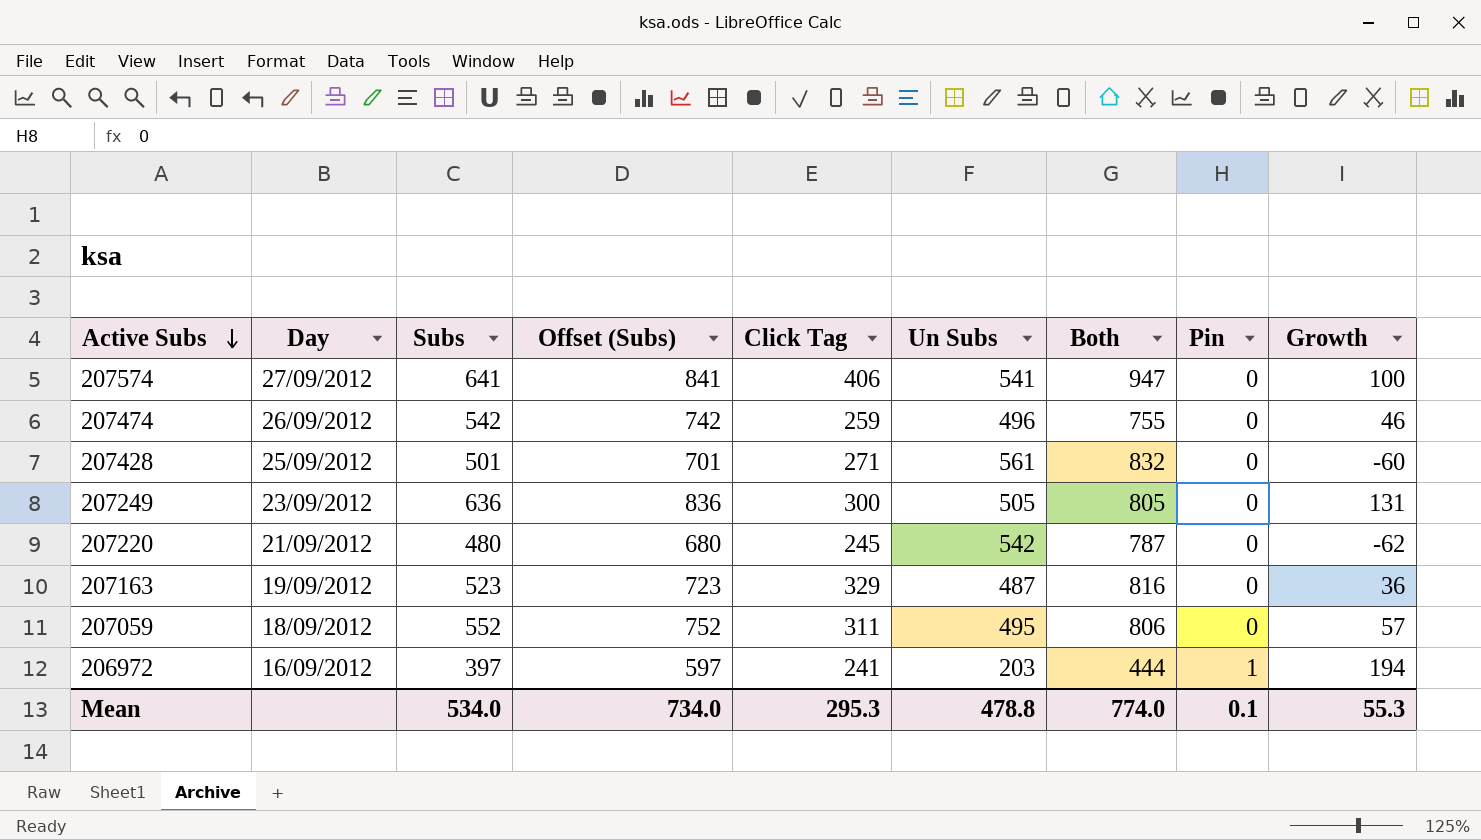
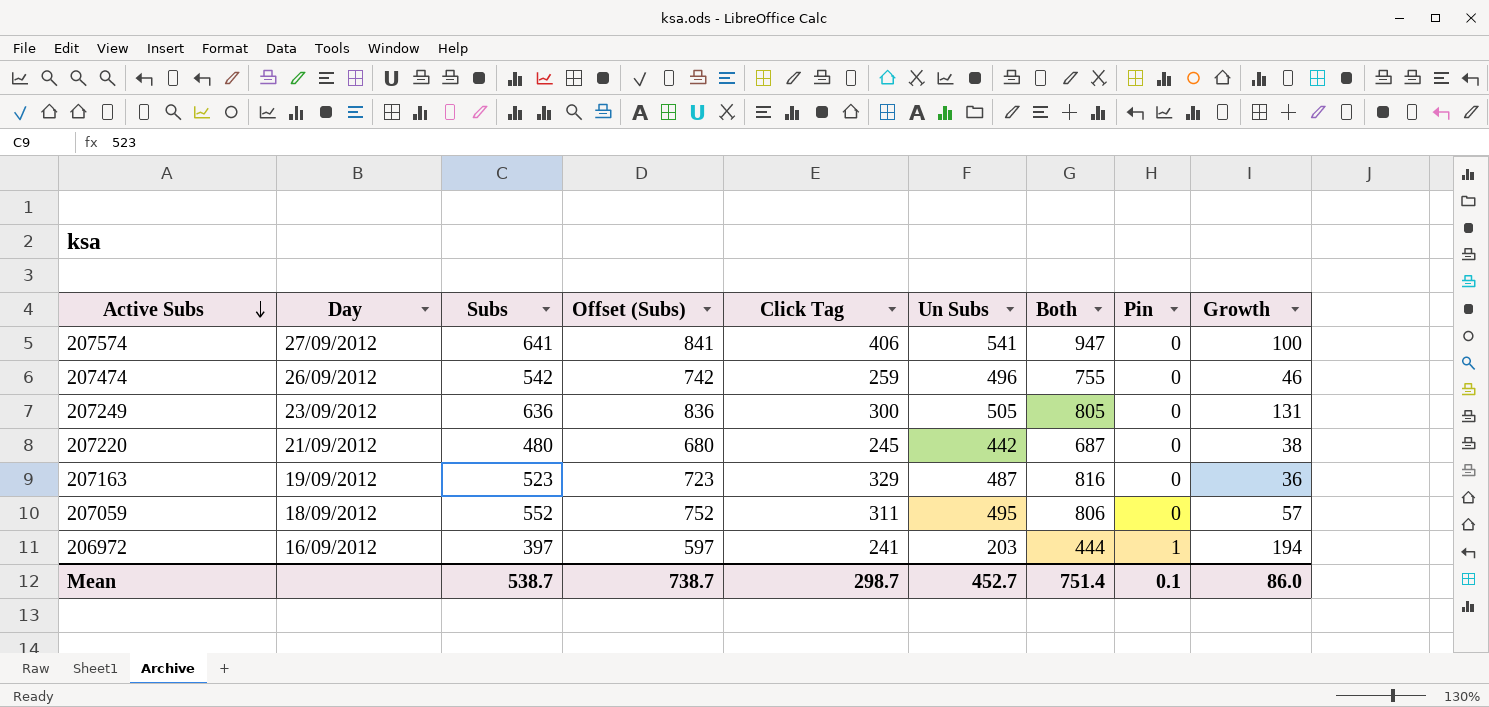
row 207428: 25/09/2012 | 501 | 701 | 271 | 561 | 832 | 0 | -60 -> none
207220 | Un Subs: 542 -> 442
207220 | Both: 787 -> 687
207220 | Growth: -62 -> 38
Mean | Subs: 534.0 -> 538.7
Mean | Offset (Subs): 734.0 -> 738.7
Mean | Click Tag: 295.3 -> 298.7
Mean | Un Subs: 478.8 -> 452.7
Mean | Both: 774.0 -> 751.4
Mean | Growth: 55.3 -> 86.0

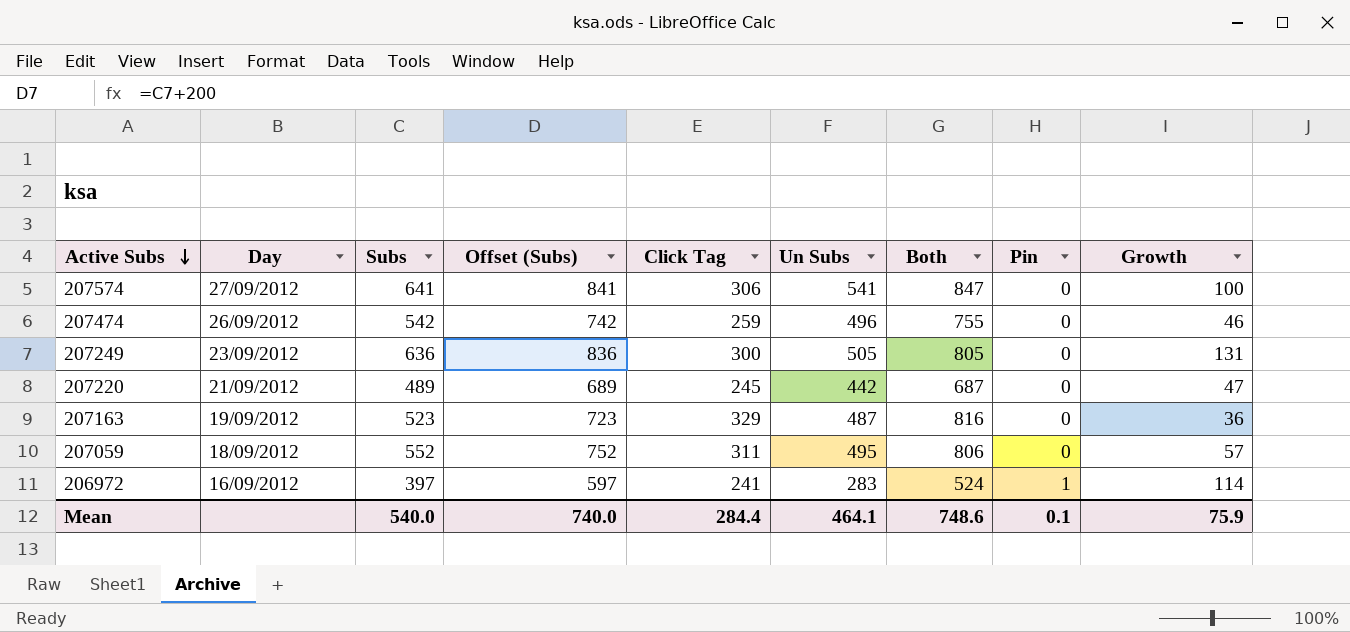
207574 | Click Tag: 406 -> 306
207574 | Both: 947 -> 847
207220 | Subs: 480 -> 489
207220 | Offset (Subs): 680 -> 689
207220 | Growth: 38 -> 47
206972 | Un Subs: 203 -> 283
206972 | Both: 444 -> 524
206972 | Growth: 194 -> 114
Mean | Subs: 538.7 -> 540.0
Mean | Offset (Subs): 738.7 -> 740.0
Mean | Click Tag: 298.7 -> 284.4
Mean | Un Subs: 452.7 -> 464.1
Mean | Both: 751.4 -> 748.6
Mean | Growth: 86.0 -> 75.9

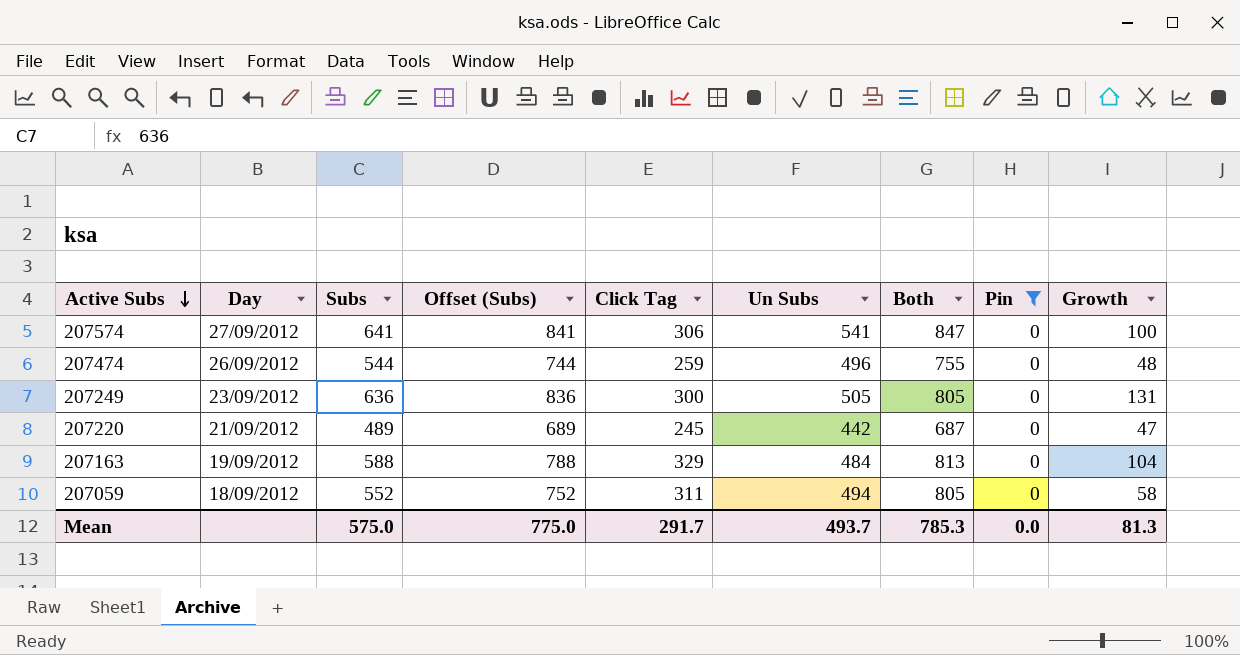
filter: none -> Pin = 0
207474 | Subs: 542 -> 544
207474 | Offset (Subs): 742 -> 744
207474 | Growth: 46 -> 48
207163 | Subs: 523 -> 588
207163 | Offset (Subs): 723 -> 788
207163 | Un Subs: 487 -> 484
207163 | Both: 816 -> 813
207163 | Growth: 36 -> 104
207059 | Un Subs: 495 -> 494
207059 | Both: 806 -> 805
207059 | Growth: 57 -> 58
Mean | Subs: 540.0 -> 575.0
Mean | Offset (Subs): 740.0 -> 775.0
Mean | Click Tag: 284.4 -> 291.7
Mean | Un Subs: 464.1 -> 493.7
Mean | Both: 748.6 -> 785.3
Mean | Pin: 0.1 -> 0.0
Mean | Growth: 75.9 -> 81.3

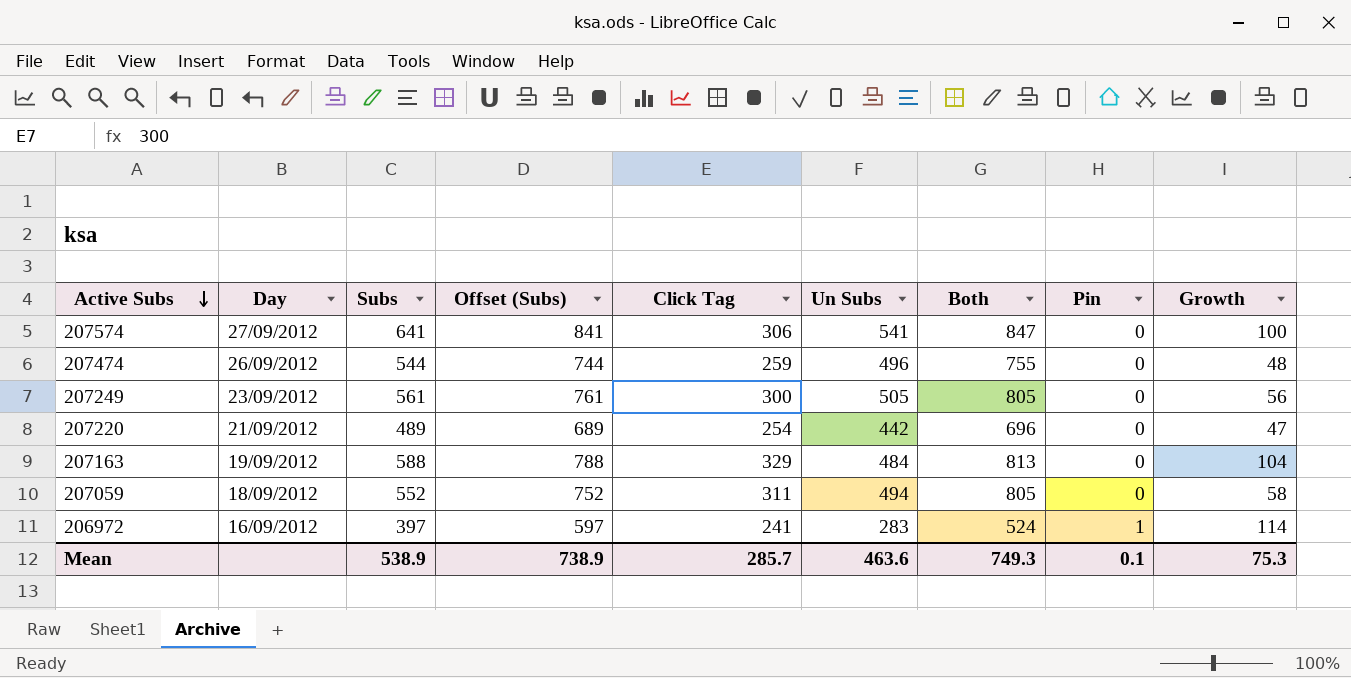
filter: Pin = 0 -> none
207249 | Subs: 636 -> 561
207249 | Offset (Subs): 836 -> 761
207249 | Growth: 131 -> 56
207220 | Click Tag: 245 -> 254
207220 | Both: 687 -> 696
Mean | Subs: 575.0 -> 538.9
Mean | Offset (Subs): 775.0 -> 738.9
Mean | Click Tag: 291.7 -> 285.7
Mean | Un Subs: 493.7 -> 463.6
Mean | Both: 785.3 -> 749.3
Mean | Pin: 0.0 -> 0.1
Mean | Growth: 81.3 -> 75.3

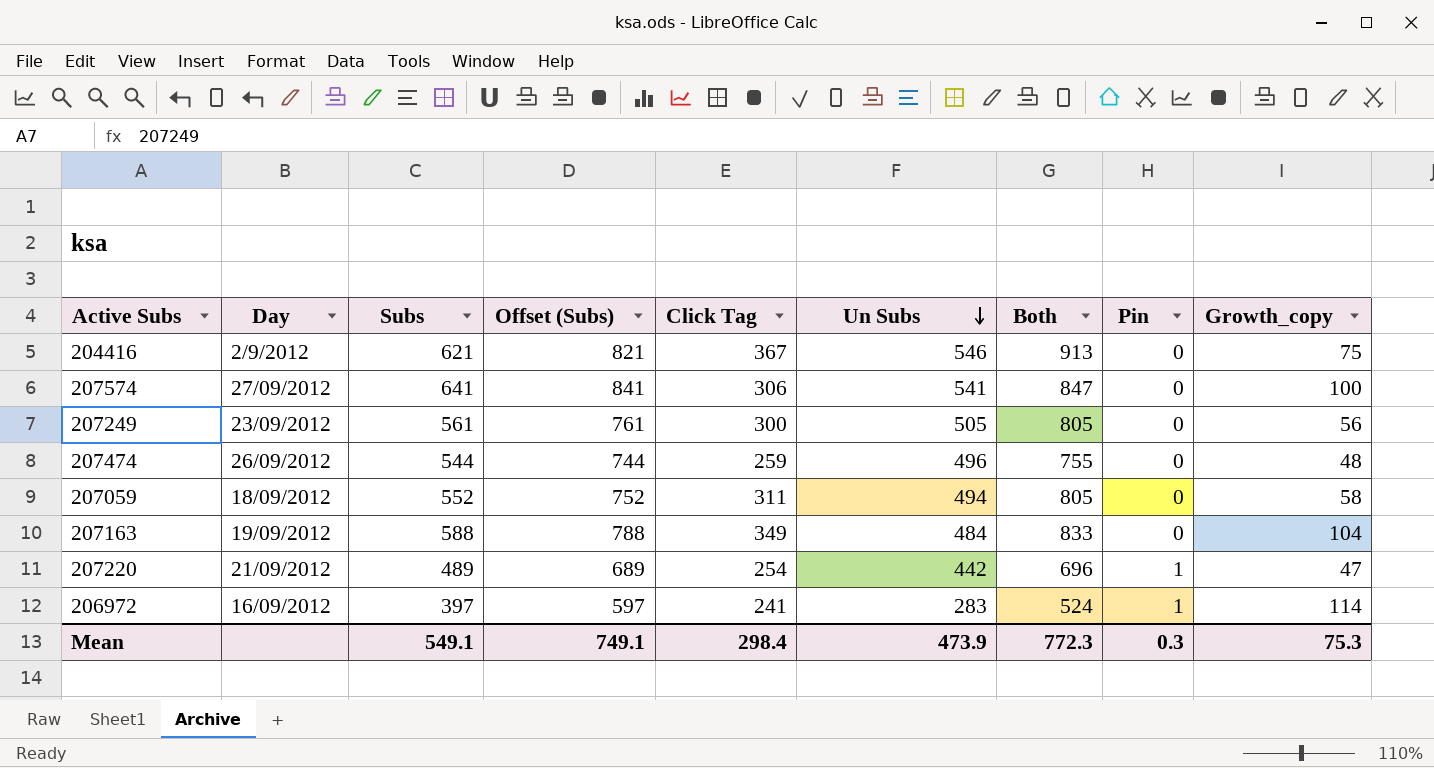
row order: Active Subs descending -> Un Subs descending
column name: Growth -> Growth_copy
row 204416: none -> 2/9/2012 | 621 | 821 | 367 | 546 | 913 | 0 | 75
207163 | Click Tag: 329 -> 349
207163 | Both: 813 -> 833
207220 | Pin: 0 -> 1
Mean | Subs: 538.9 -> 549.1
Mean | Offset (Subs): 738.9 -> 749.1
Mean | Click Tag: 285.7 -> 298.4
Mean | Un Subs: 463.6 -> 473.9
Mean | Both: 749.3 -> 772.3
Mean | Pin: 0.1 -> 0.3

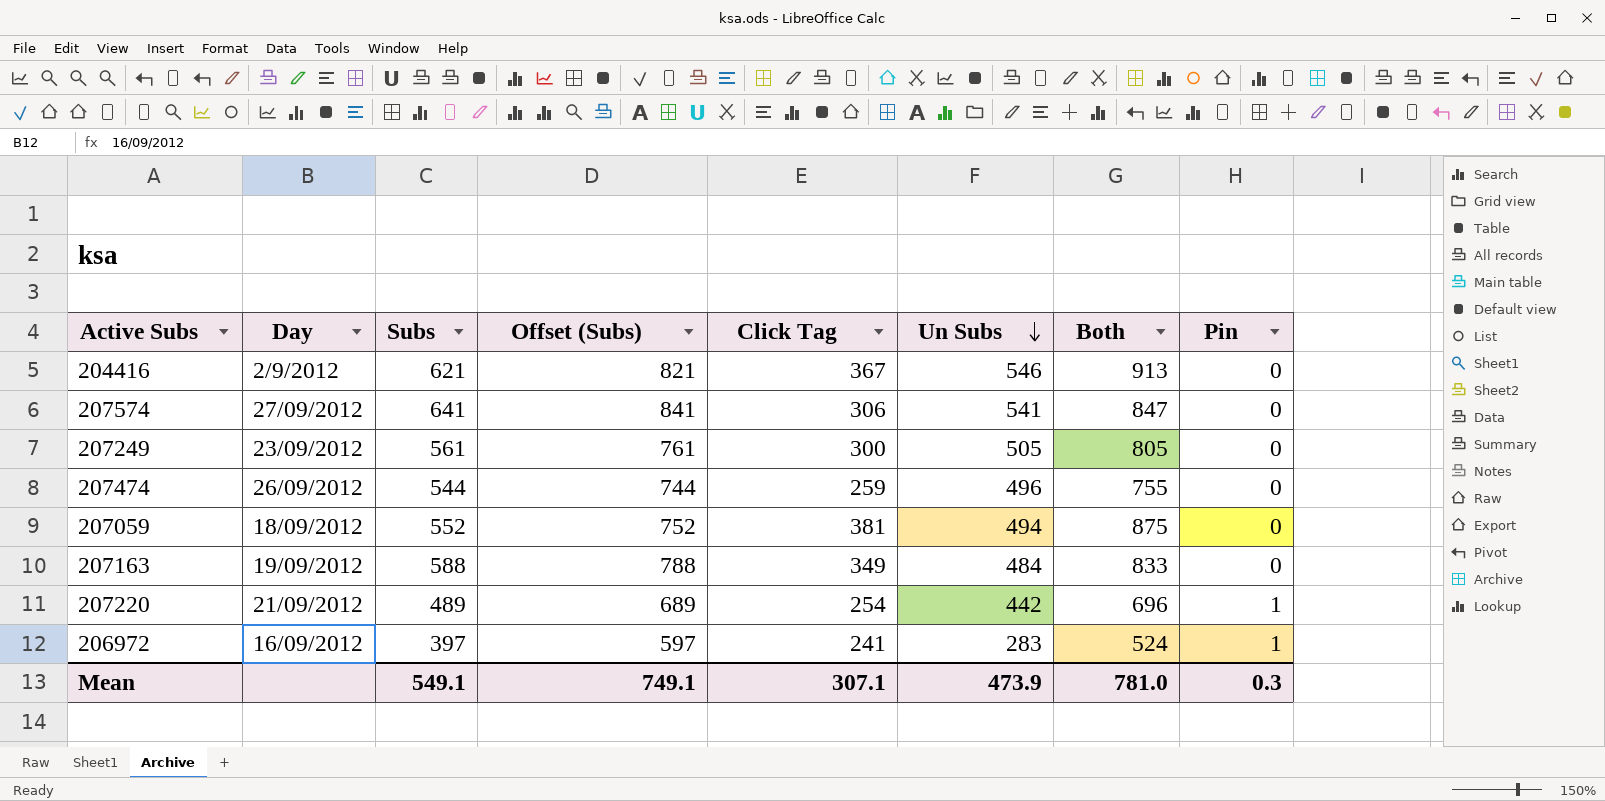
column Growth_copy | formula: [Subs] - [Un Subs] -> none
207059 | Click Tag: 311 -> 381
207059 | Both: 805 -> 875
Mean | Click Tag: 298.4 -> 307.1
Mean | Both: 772.3 -> 781.0

